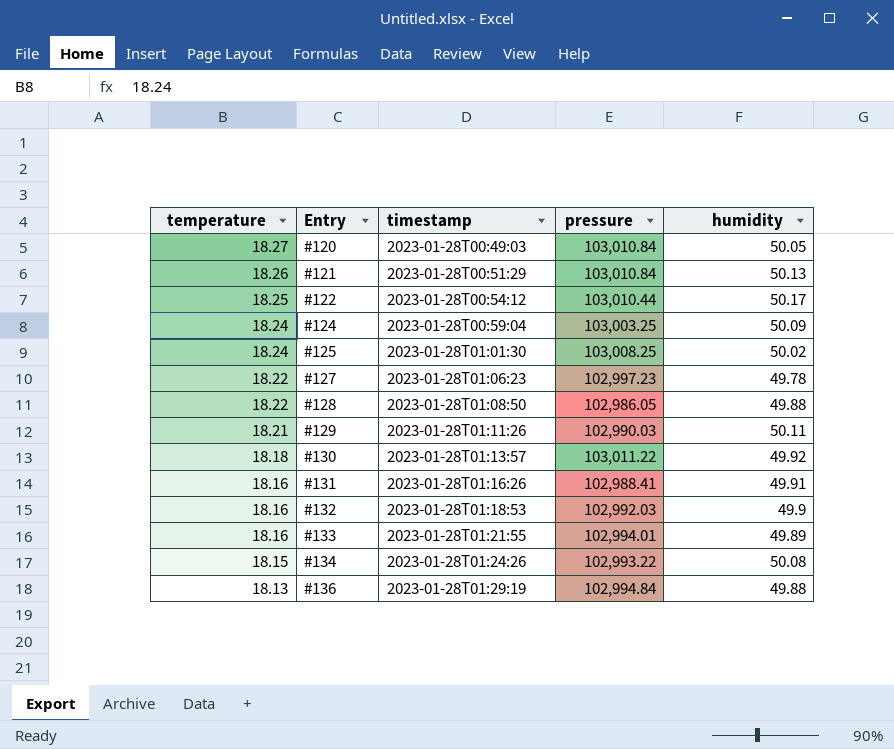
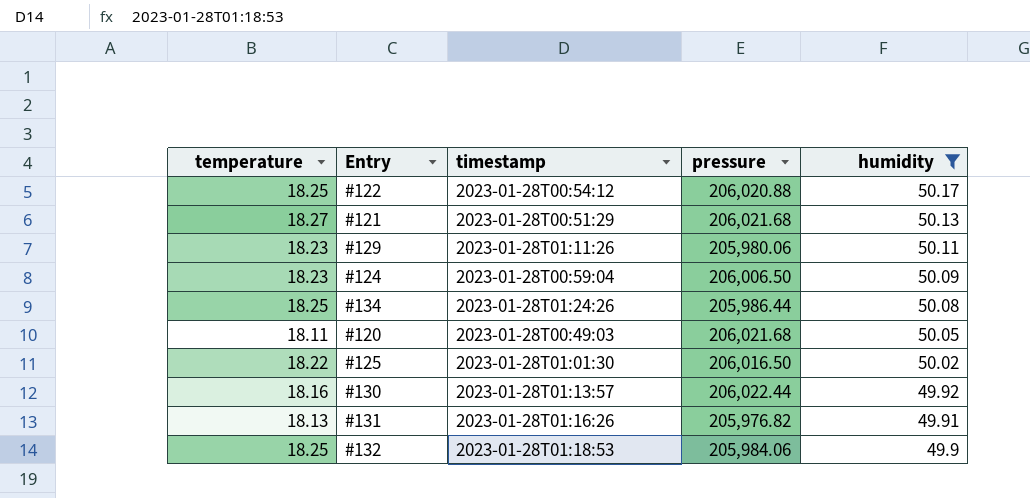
filter: none -> humidity >= 49.9
row order: temperature descending -> humidity descending
#122 | pressure: 103,010.44 -> 206,020.88
#121 | temperature: 18.26 -> 18.27
#121 | pressure: 103,010.84 -> 206,021.68
#129 | temperature: 18.21 -> 18.23
#129 | pressure: 102,990.03 -> 205,980.06
#124 | temperature: 18.24 -> 18.23
#124 | pressure: 103,003.25 -> 206,006.50
#134 | temperature: 18.15 -> 18.25
#134 | pressure: 102,993.22 -> 205,986.44
#120 | temperature: 18.27 -> 18.11
#120 | pressure: 103,010.84 -> 206,021.68
#125 | temperature: 18.24 -> 18.22
#125 | pressure: 103,008.25 -> 206,016.50
#130 | temperature: 18.18 -> 18.16
#130 | pressure: 103,011.22 -> 206,022.44
#131 | temperature: 18.16 -> 18.13
#131 | pressure: 102,988.41 -> 205,976.82
#132 | temperature: 18.16 -> 18.25
#132 | pressure: 102,992.03 -> 205,984.06

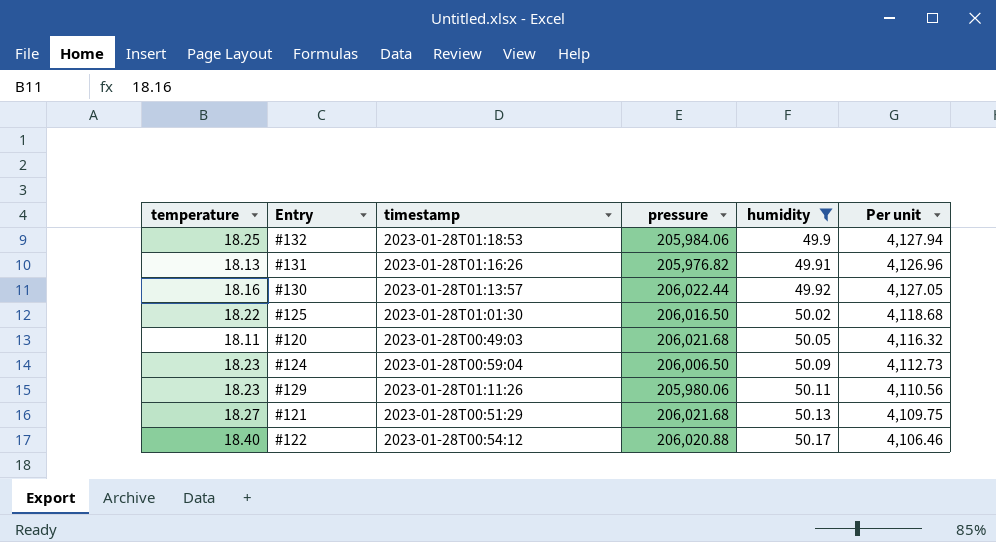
row order: humidity descending -> humidity ascending
column Per unit | formula: none -> [pressure] / [humidity]
row #134: 18.25 | 2023-01-28T01:24:26 | 205,986.44 | 50.08 -> none
#122 | temperature: 18.25 -> 18.40

